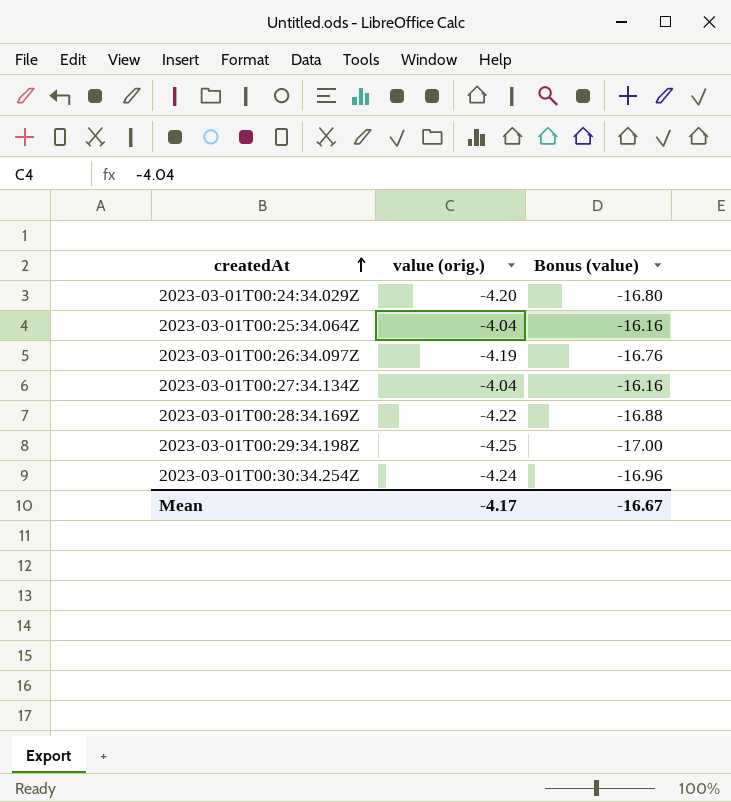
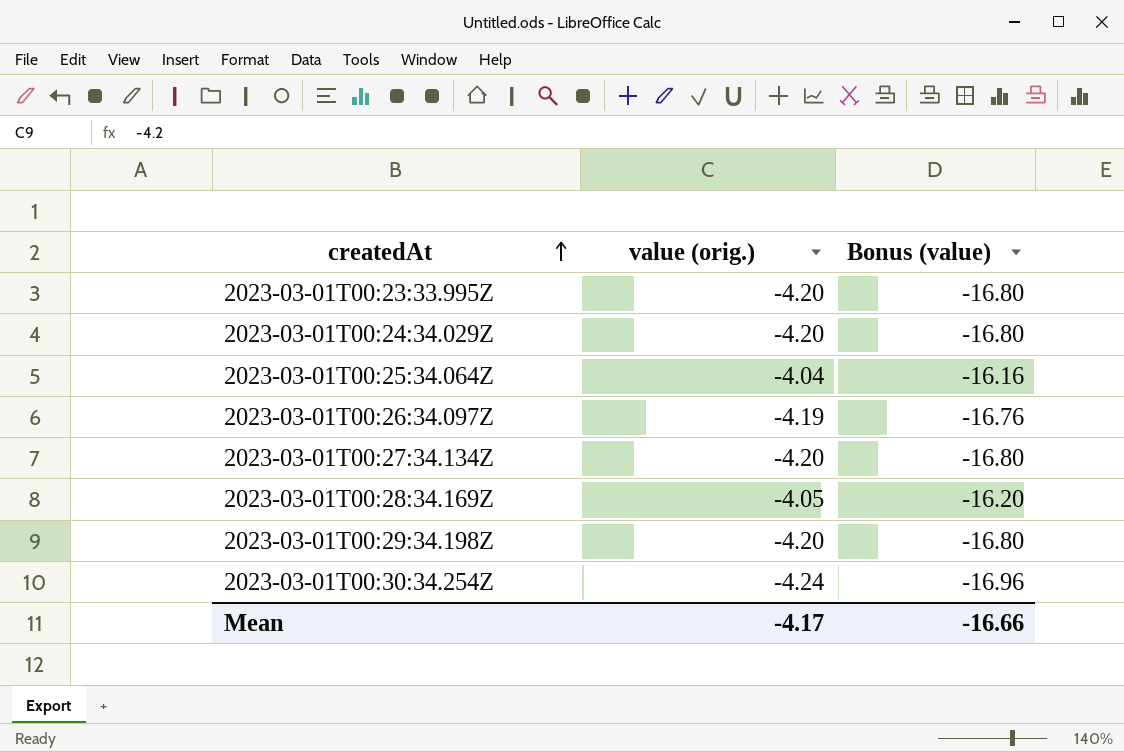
row 2023-03-01T00:23:33.995Z: none -> -4.20 | -16.80
2023-03-01T00:27:34.134Z | value (orig.): -4.04 -> -4.20
2023-03-01T00:27:34.134Z | Bonus (value): -16.16 -> -16.80
2023-03-01T00:28:34.169Z | value (orig.): -4.22 -> -4.05
2023-03-01T00:28:34.169Z | Bonus (value): -16.88 -> -16.20
2023-03-01T00:29:34.198Z | value (orig.): -4.25 -> -4.20
2023-03-01T00:29:34.198Z | Bonus (value): -17.00 -> -16.80
Mean | Bonus (value): -16.67 -> -16.66

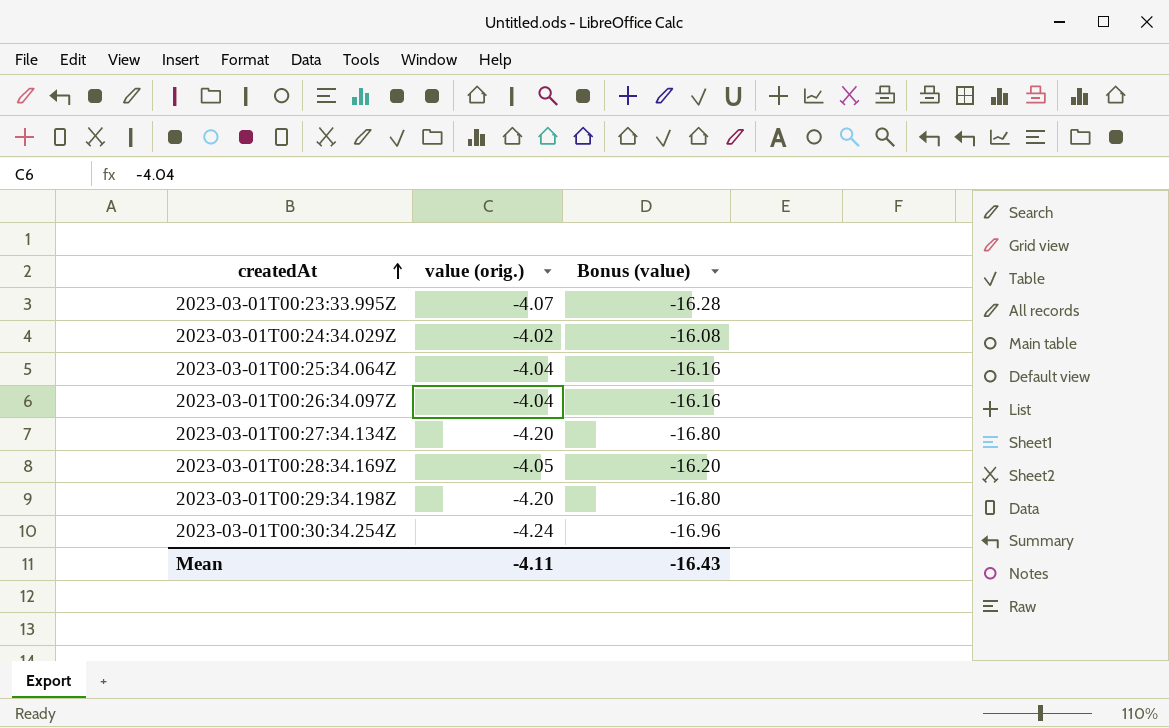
2023-03-01T00:23:33.995Z | value (orig.): -4.20 -> -4.07
2023-03-01T00:23:33.995Z | Bonus (value): -16.80 -> -16.28
2023-03-01T00:24:34.029Z | value (orig.): -4.20 -> -4.02
2023-03-01T00:24:34.029Z | Bonus (value): -16.80 -> -16.08
2023-03-01T00:26:34.097Z | value (orig.): -4.19 -> -4.04
2023-03-01T00:26:34.097Z | Bonus (value): -16.76 -> -16.16
Mean | value (orig.): -4.17 -> -4.11
Mean | Bonus (value): -16.66 -> -16.43

